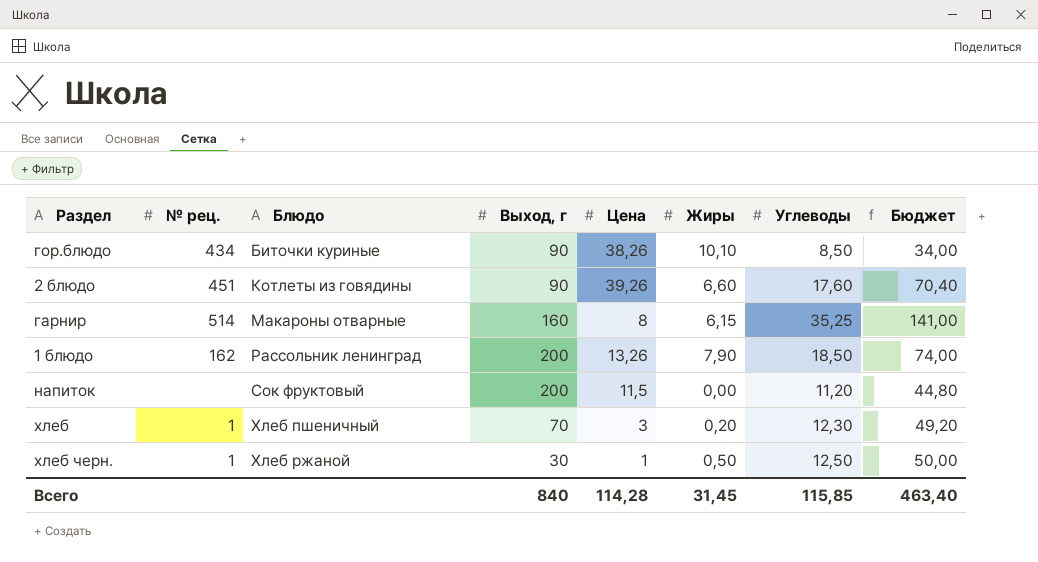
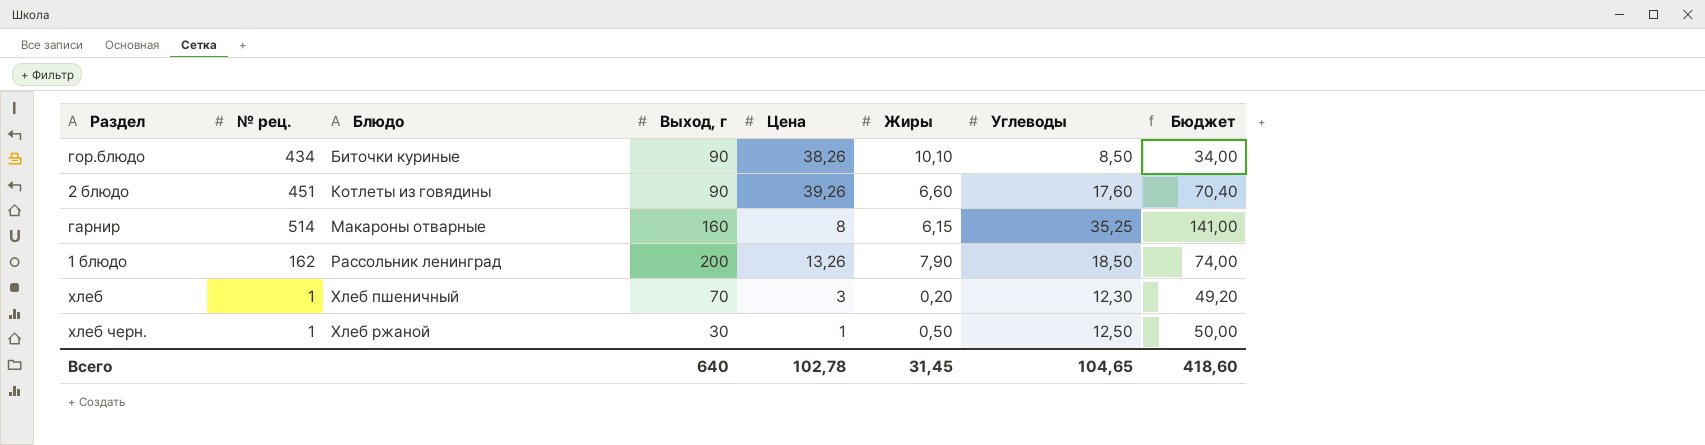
row напиток: none | Сок фруктовый | 200 | 11,5 | 0,00 | 11,20 | 44,80 -> none
Всего | Выход, г: 840 -> 640
Всего | Цена: 114,28 -> 102,78
Всего | Углеводы: 115,85 -> 104,65
Всего | Бюджет: 463,40 -> 418,60

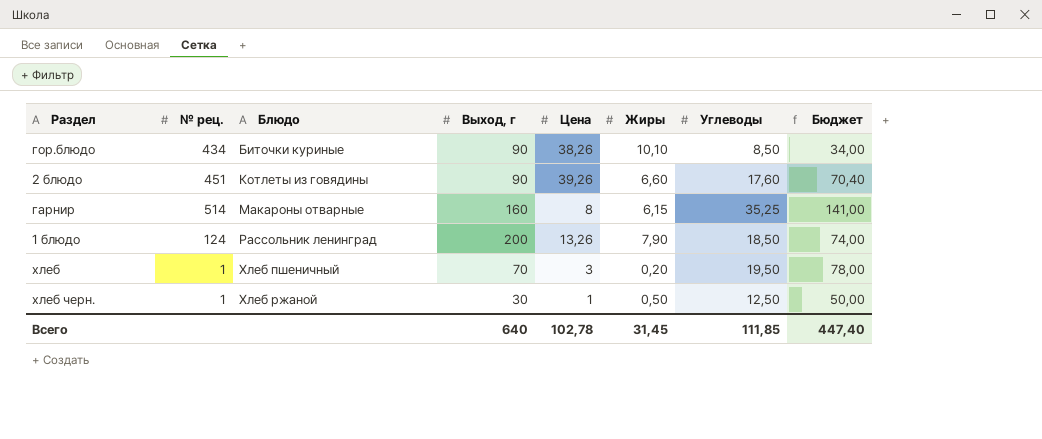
1 блюдо | № рец.: 162 -> 124
хлеб | Углеводы: 12,30 -> 19,50
хлеб | Бюджет: 49,20 -> 78,00
Всего | Углеводы: 104,65 -> 111,85
Всего | Бюджет: 418,60 -> 447,40

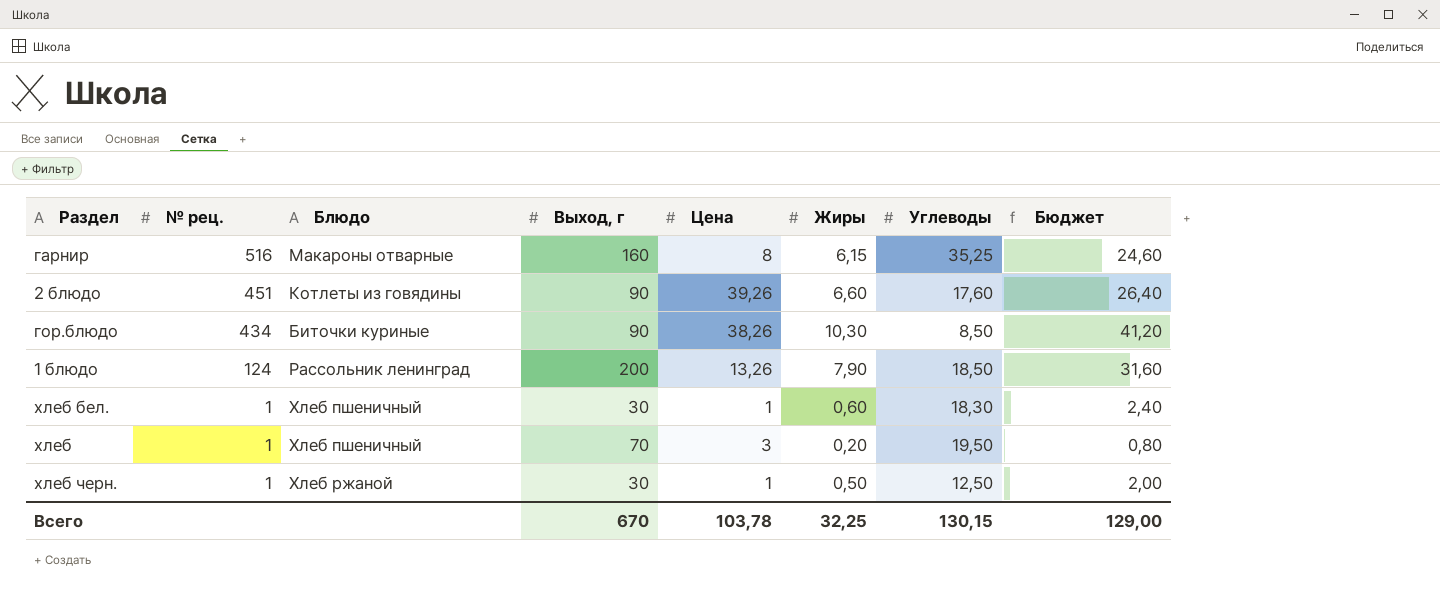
row order: Блюдо ascending -> № рец. descending
column Бюджет | formula: [Углеводы] * 4 -> [Жиры] * 4
гарнир | № рец.: 514 -> 516
гор.блюдо | Жиры: 10,10 -> 10,30
row хлеб бел.: none -> 1 | Хлеб пшеничный | 30 | 1 | 0,60 | 18,30 | 2,40
Всего | Выход, г: 640 -> 670
Всего | Цена: 102,78 -> 103,78
Всего | Жиры: 31,45 -> 32,25
Всего | Углеводы: 111,85 -> 130,15
Всего | Бюджет: 447,40 -> 129,00

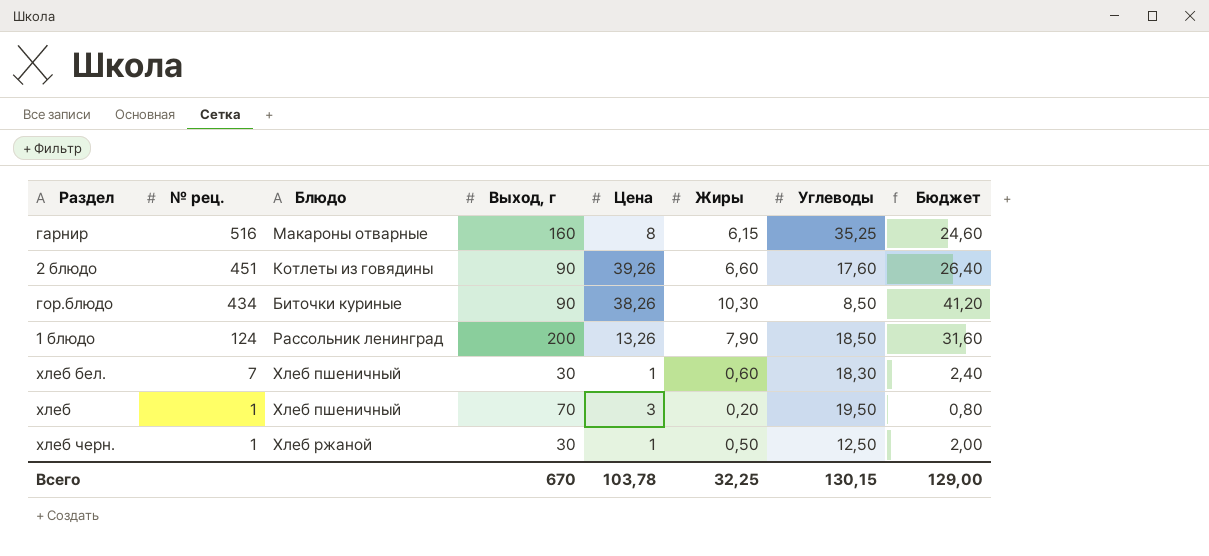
хлеб бел. | № рец.: 1 -> 7

